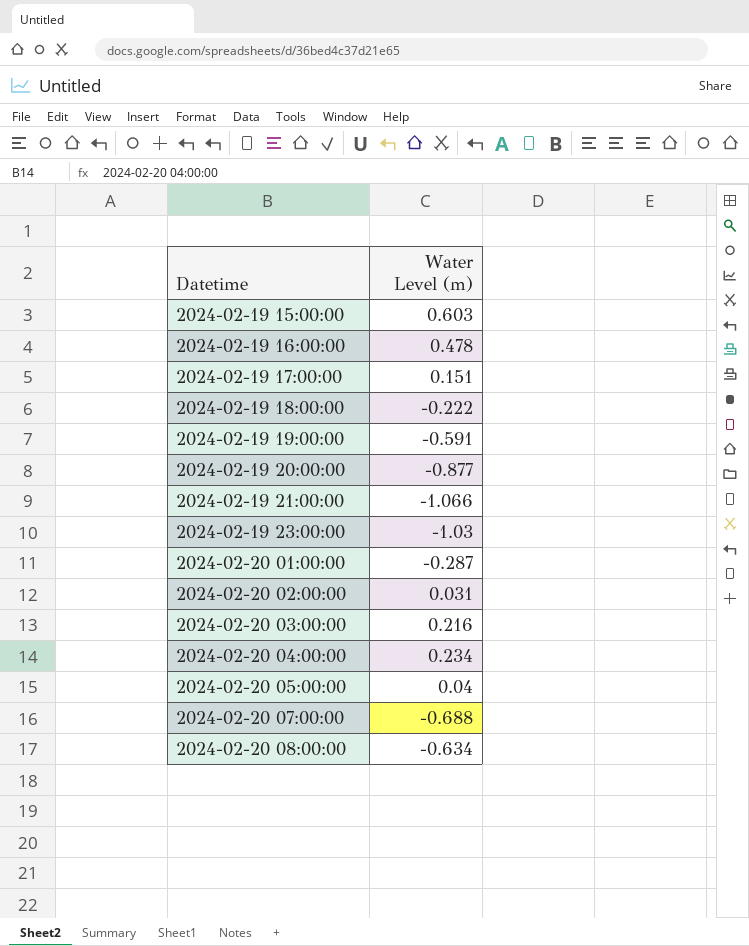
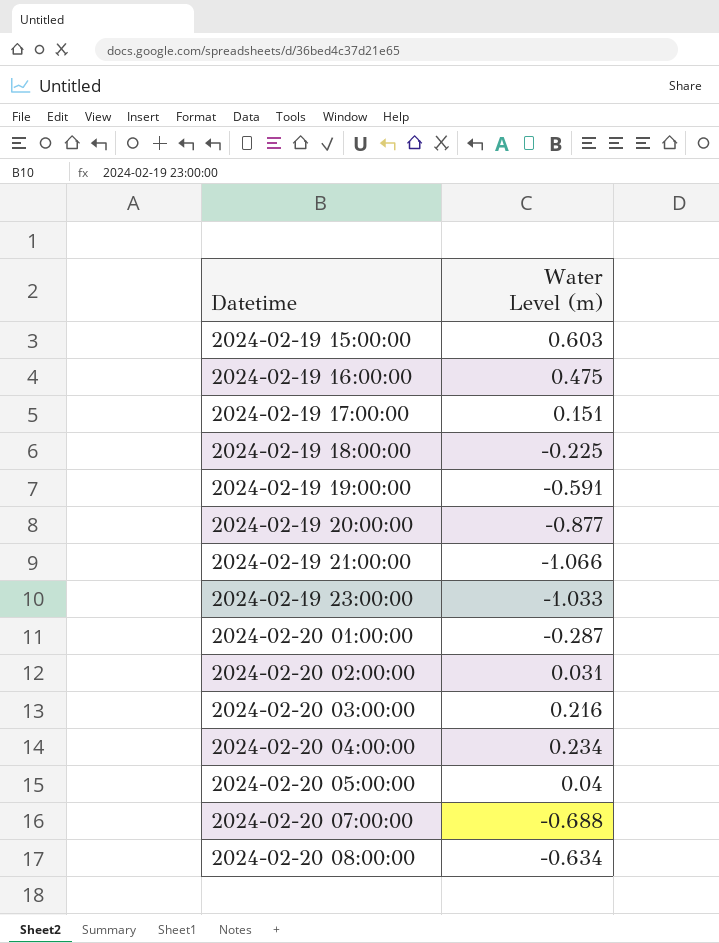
2024-02-19 16:00:00 | Water Level (m): 0.478 -> 0.475
2024-02-19 18:00:00 | Water Level (m): -0.222 -> -0.225
2024-02-19 23:00:00 | Water Level (m): -1.03 -> -1.033

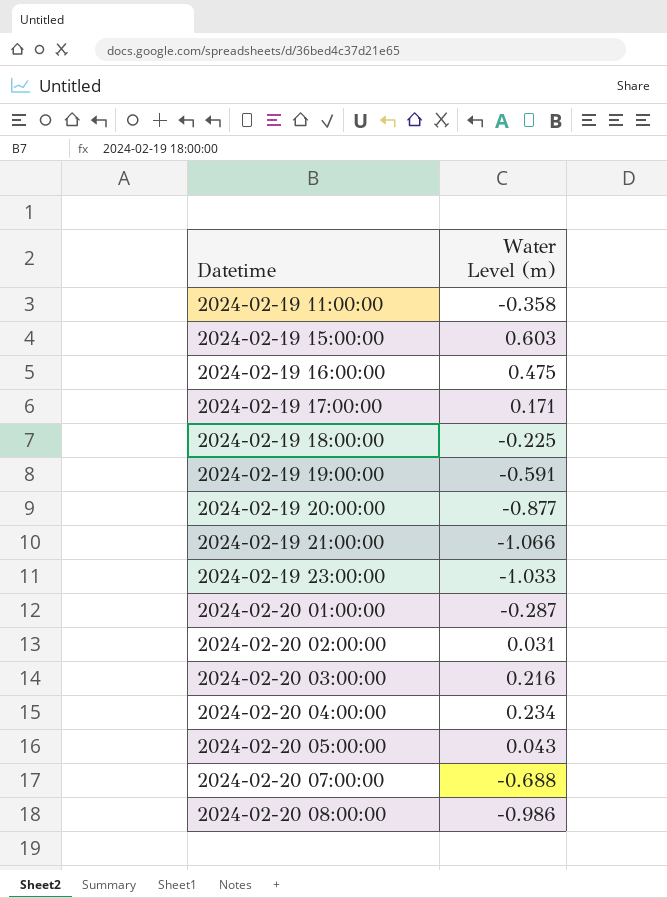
row 2024-02-19 11:00:00: none -> -0.358
2024-02-19 17:00:00 | Water Level (m): 0.151 -> 0.171
2024-02-20 05:00:00 | Water Level (m): 0.04 -> 0.043
2024-02-20 08:00:00 | Water Level (m): -0.634 -> -0.986

